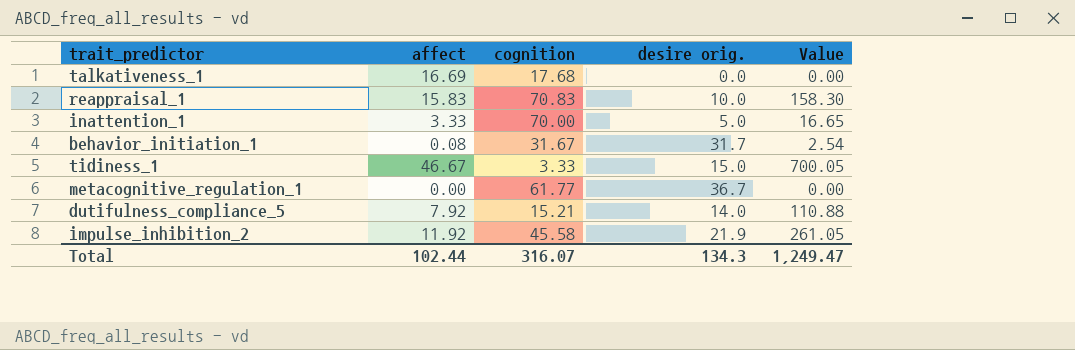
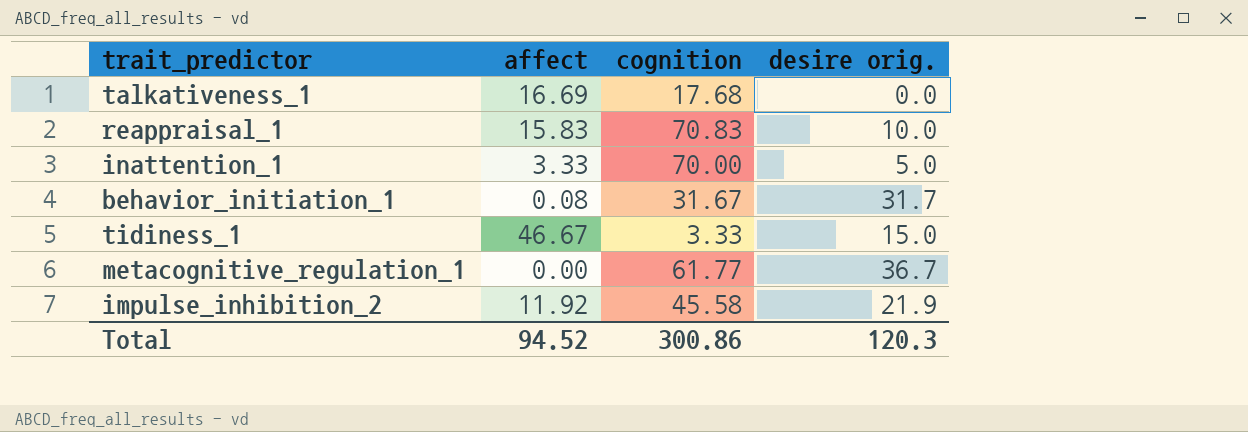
column Value | formula: [affect] * [desire orig.] -> none
row dutifulness_compliance_5: 7.92 | 15.21 | 14.0 | 110.88 -> none
Total | affect: 102.44 -> 94.52
Total | cognition: 316.07 -> 300.86
Total | desire orig.: 134.3 -> 120.3

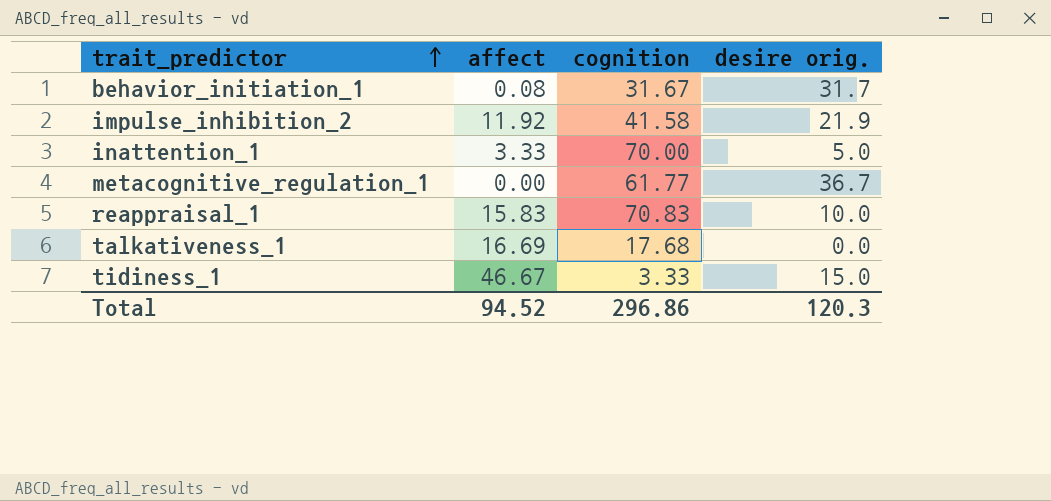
row order: none -> trait_predictor ascending
impulse_inhibition_2 | cognition: 45.58 -> 41.58
Total | cognition: 300.86 -> 296.86

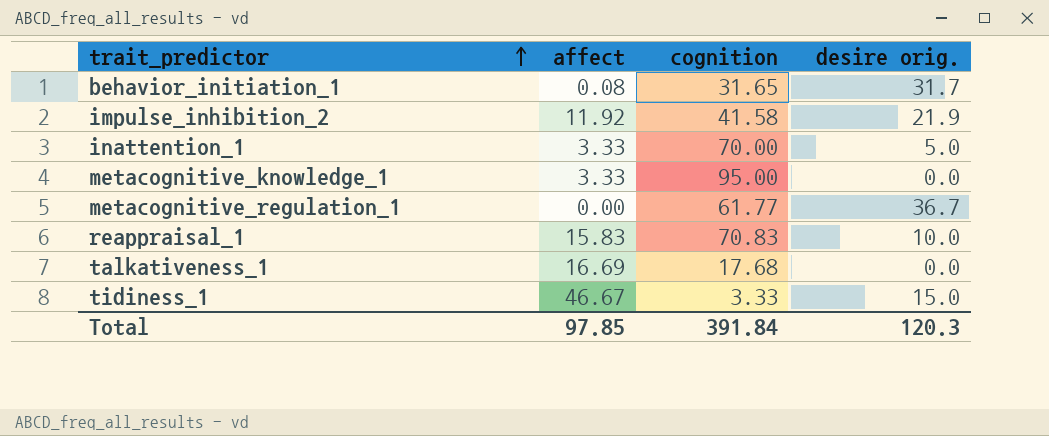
behavior_initiation_1 | cognition: 31.67 -> 31.65
row metacognitive_knowledge_1: none -> 3.33 | 95.00 | 0.0
Total | affect: 94.52 -> 97.85
Total | cognition: 296.86 -> 391.84

